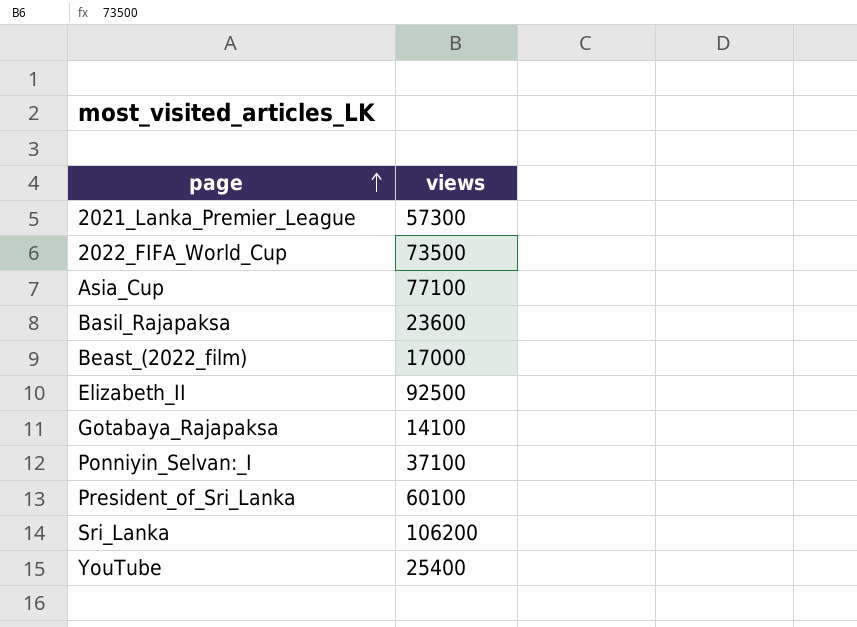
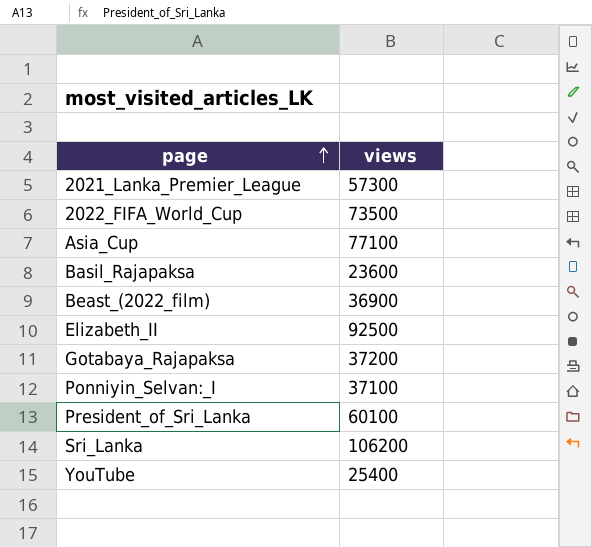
Beast_(2022_film) | views: 17000 -> 36900
Gotabaya_Rajapaksa | views: 14100 -> 37200

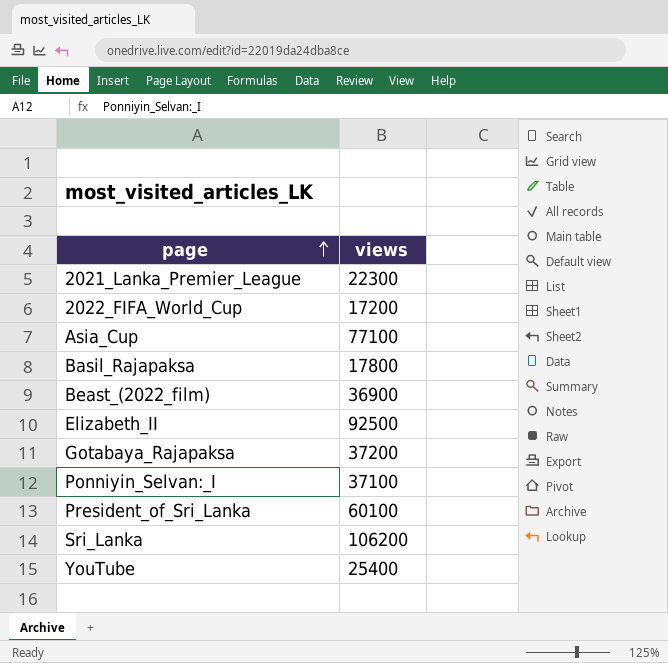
2021_Lanka_Premier_League | views: 57300 -> 22300
2022_FIFA_World_Cup | views: 73500 -> 17200
Basil_Rajapaksa | views: 23600 -> 17800

